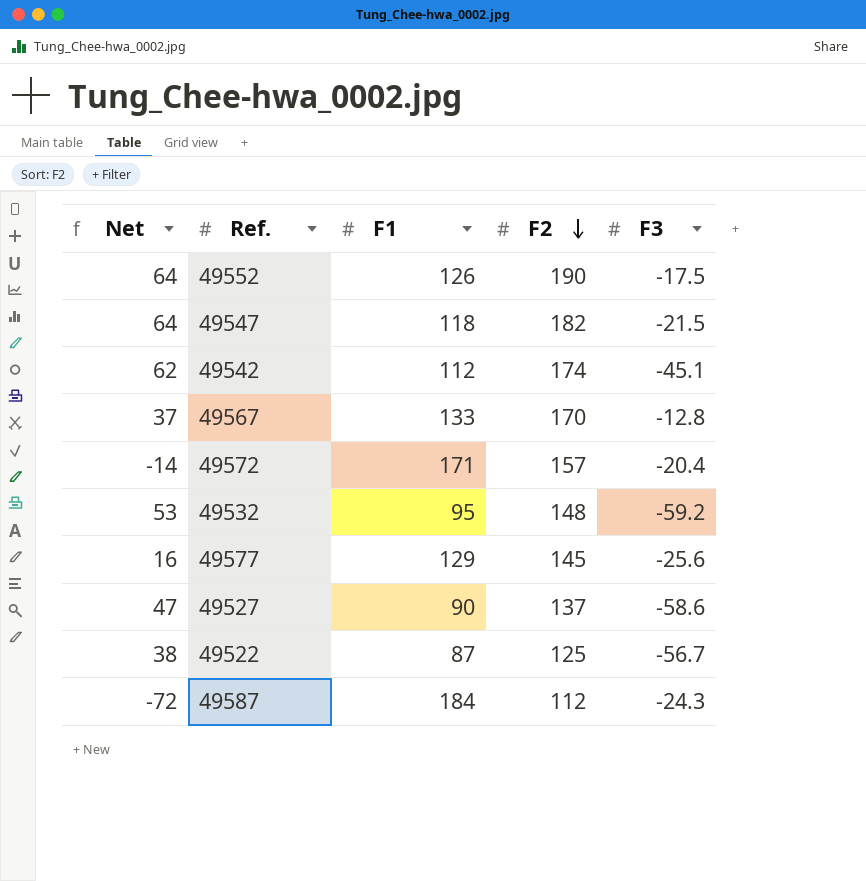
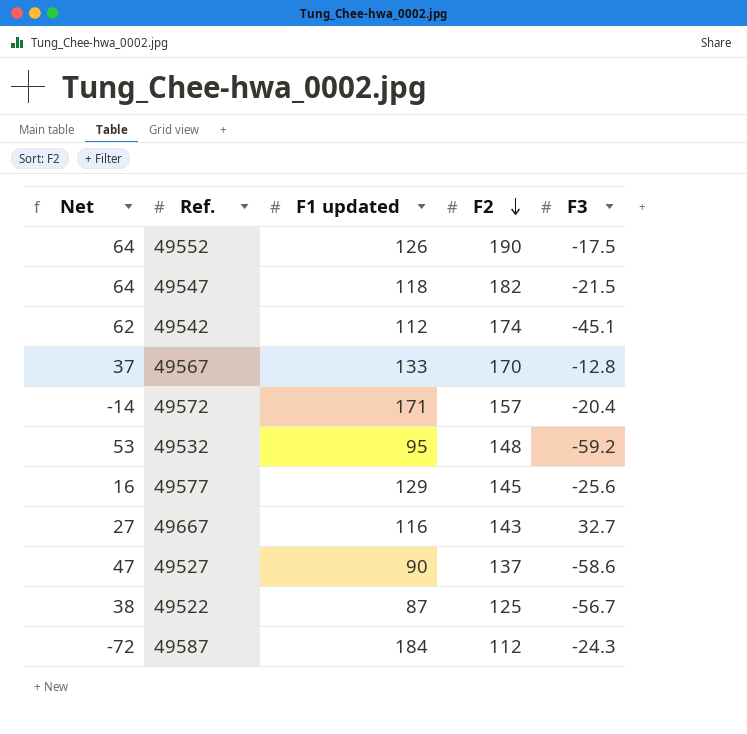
column name: F1 -> F1 updated
row 49667: none -> 27 | 116 | 143 | 32.7

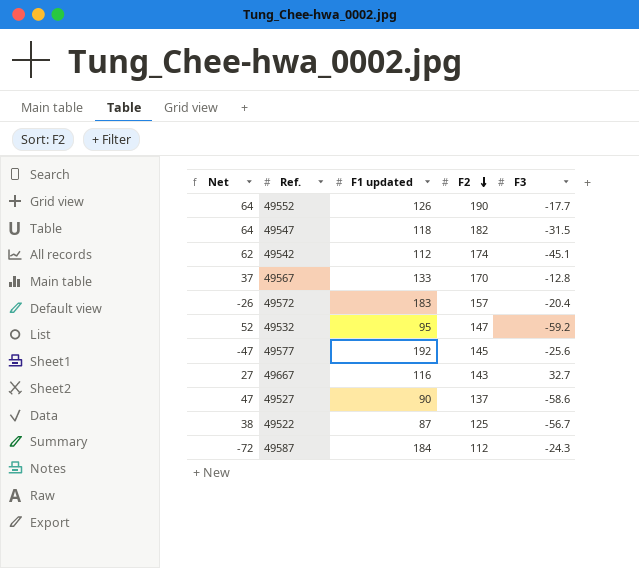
49552 | F3: -17.5 -> -17.7
49547 | F3: -21.5 -> -31.5
49572 | Net: -14 -> -26
49572 | F1 updated: 171 -> 183
49532 | Net: 53 -> 52
49532 | F2: 148 -> 147
49577 | Net: 16 -> -47
49577 | F1 updated: 129 -> 192

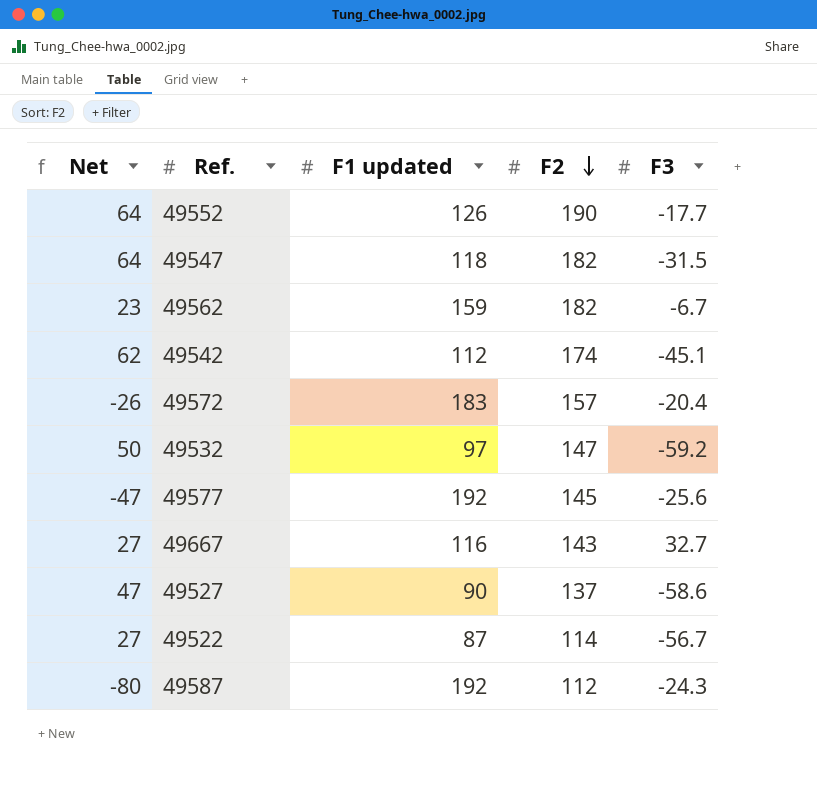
row 49567: 37 | 133 | 170 | -12.8 -> none
row 49562: none -> 23 | 159 | 182 | -6.7
49532 | Net: 52 -> 50
49532 | F1 updated: 95 -> 97
49522 | Net: 38 -> 27
49522 | F2: 125 -> 114
49587 | Net: -72 -> -80
49587 | F1 updated: 184 -> 192

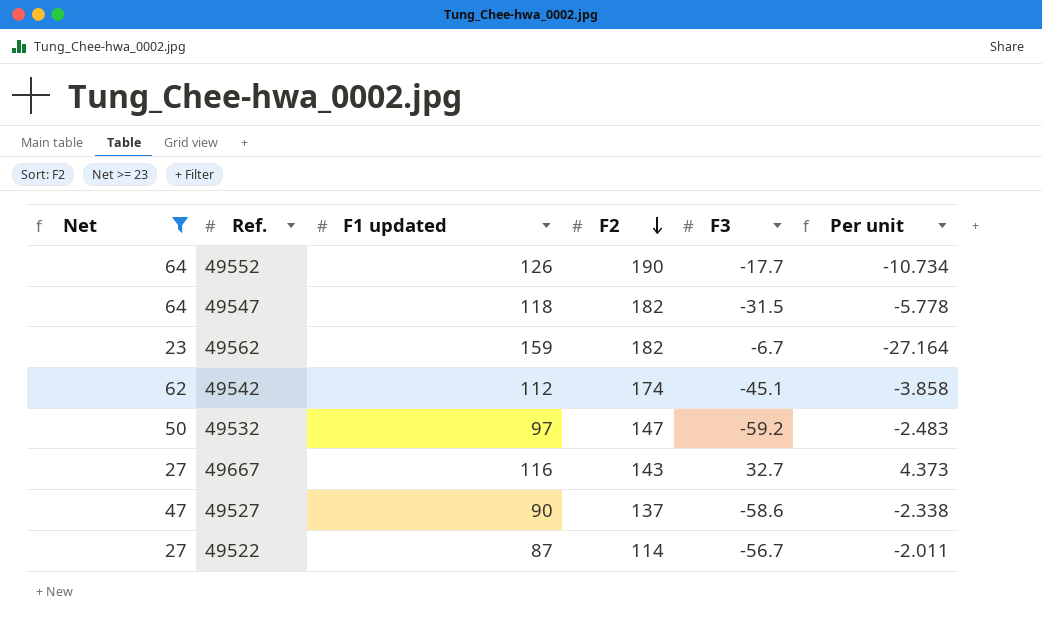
filter: none -> Net >= 23
column Per unit | formula: none -> [F2] / [F3]

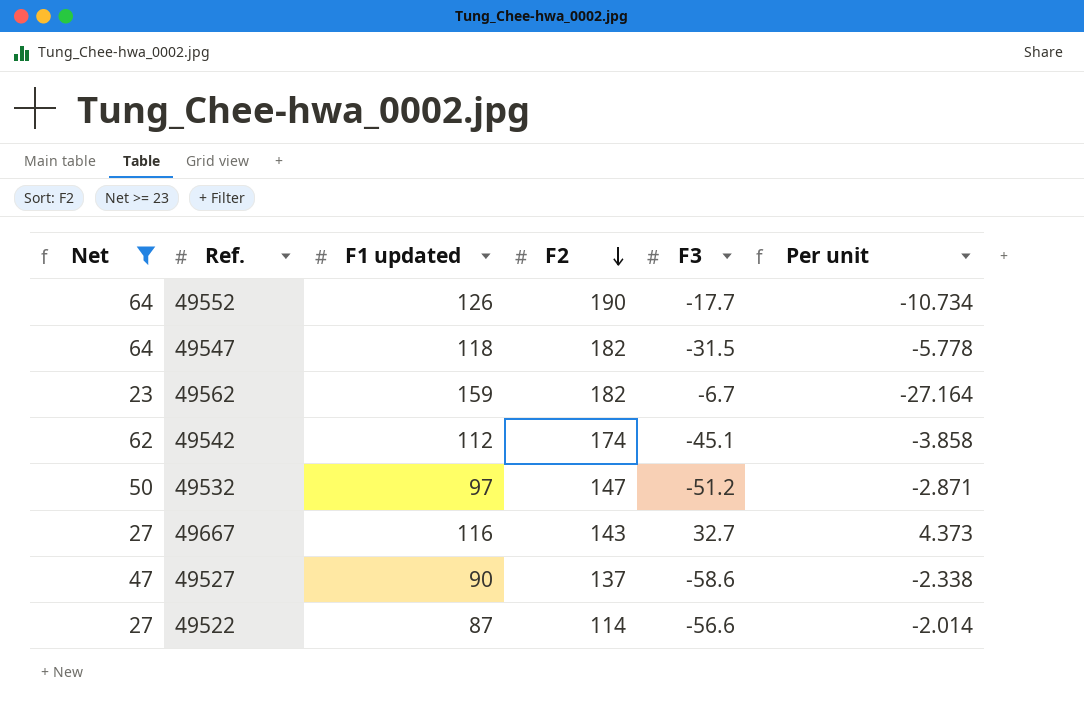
49532 | F3: -59.2 -> -51.2
49532 | Per unit: -2.483 -> -2.871
49522 | F3: -56.7 -> -56.6
49522 | Per unit: -2.011 -> -2.014

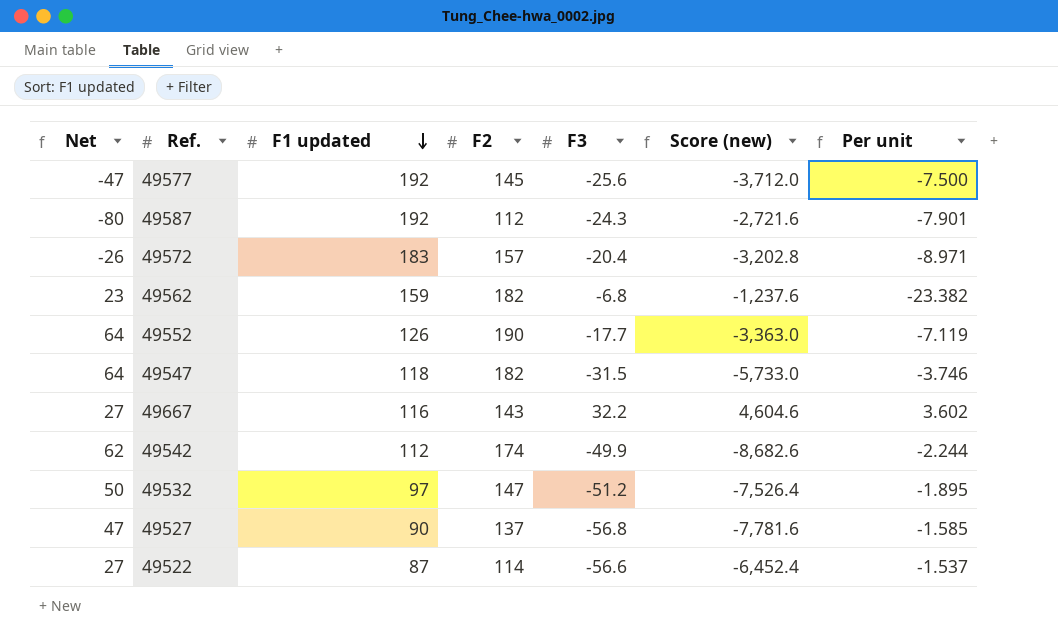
filter: Net >= 23 -> none
row order: F2 descending -> F1 updated descending
column Score (new) | formula: none -> [F2] * [F3]
column Per unit | formula: [F2] / [F3] -> [F1 updated] / [F3]
49562 | F3: -6.7 -> -6.8
49667 | F3: 32.7 -> 32.2
49542 | F3: -45.1 -> -49.9
49527 | F3: -58.6 -> -56.8

